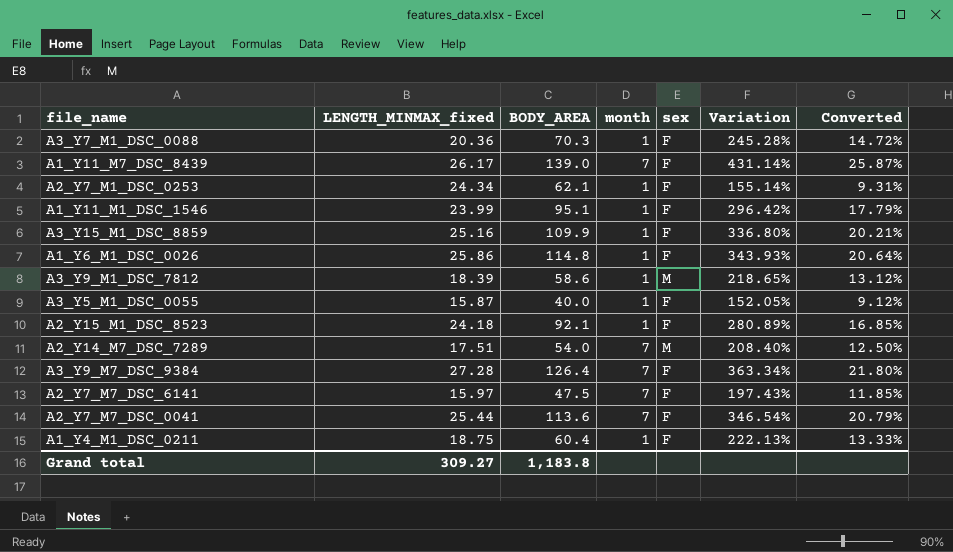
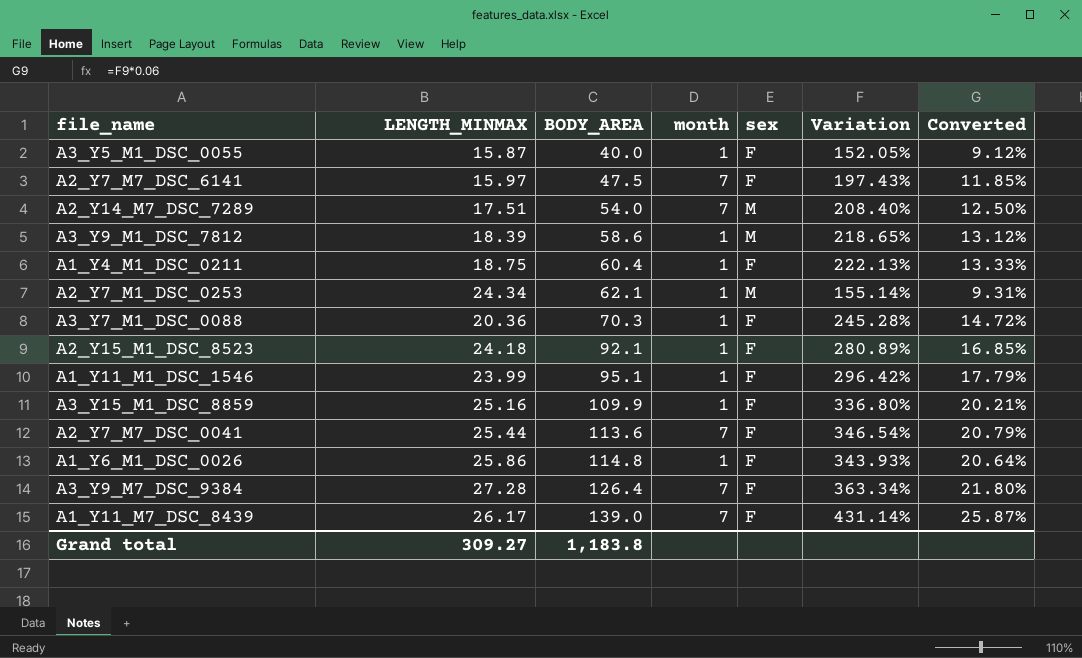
row order: none -> BODY_AREA ascending
column name: LENGTH_MINMAX_fixed -> LENGTH_MINMAX
A2_Y7_M1_DSC_0253 | sex: F -> M

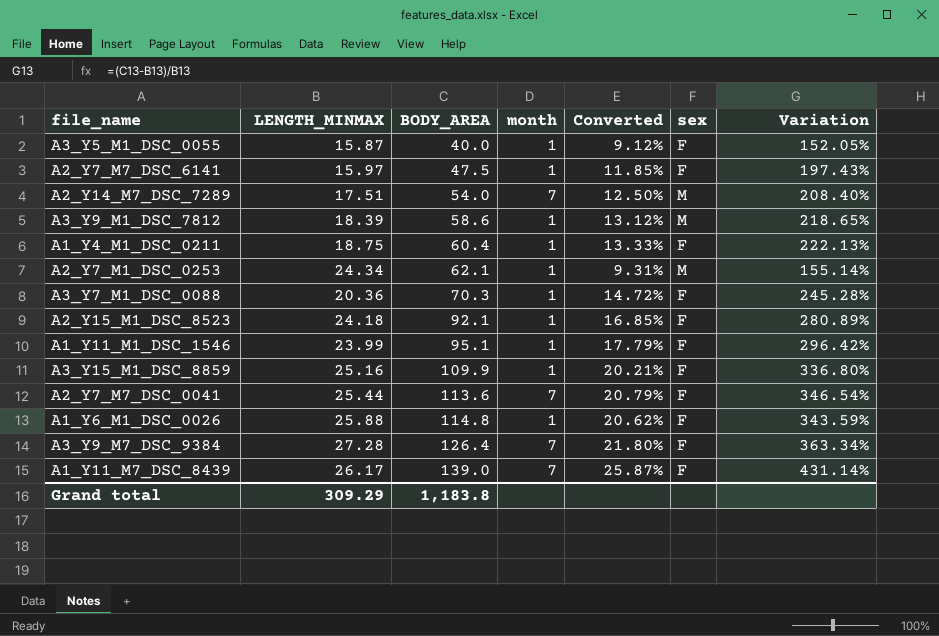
column Converted | position: 7 -> 5
A2_Y7_M7_DSC_6141 | month: 7 -> 1
A1_Y6_M1_DSC_0026 | LENGTH_MINMAX: 25.86 -> 25.88
A1_Y6_M1_DSC_0026 | Converted: 20.64% -> 20.62%
A1_Y6_M1_DSC_0026 | Variation: 343.93% -> 343.59%
Grand total | LENGTH_MINMAX: 309.27 -> 309.29

